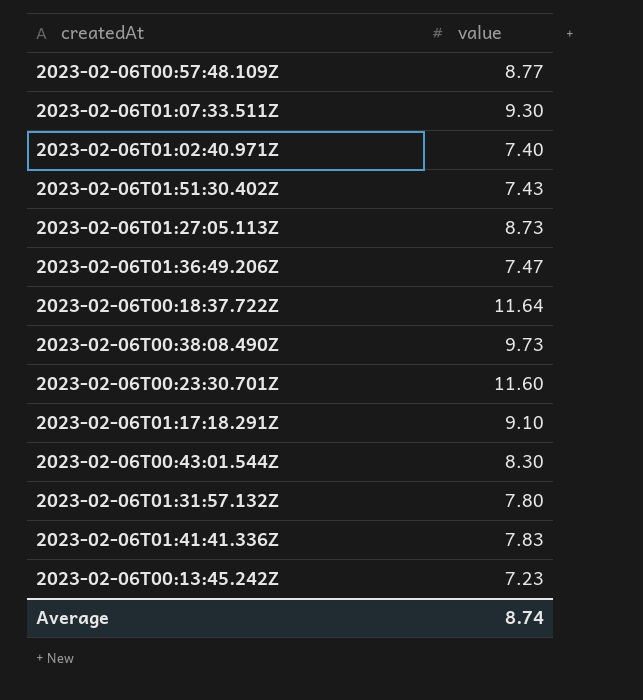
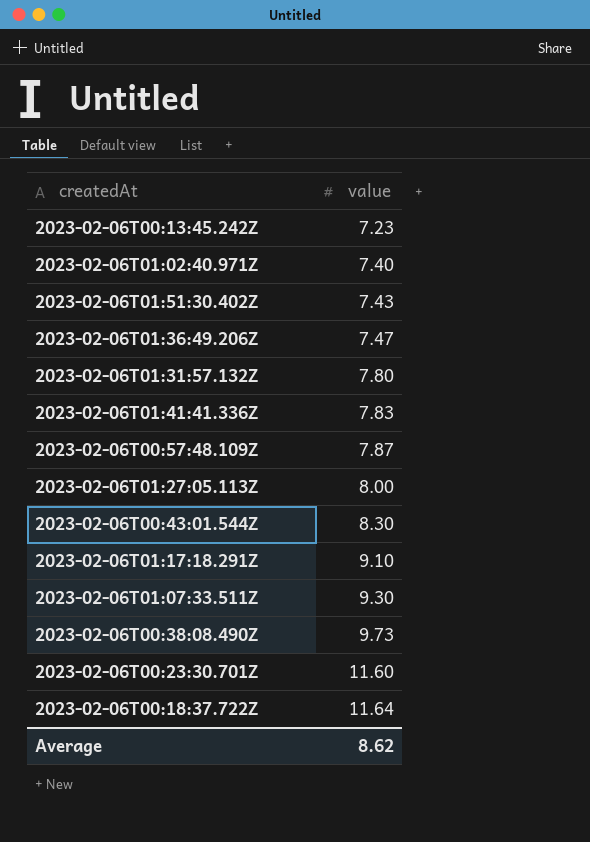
row order: none -> value ascending
2023-02-06T00:57:48.109Z | value: 8.77 -> 7.87
2023-02-06T01:27:05.113Z | value: 8.73 -> 8.00
Average | value: 8.74 -> 8.62

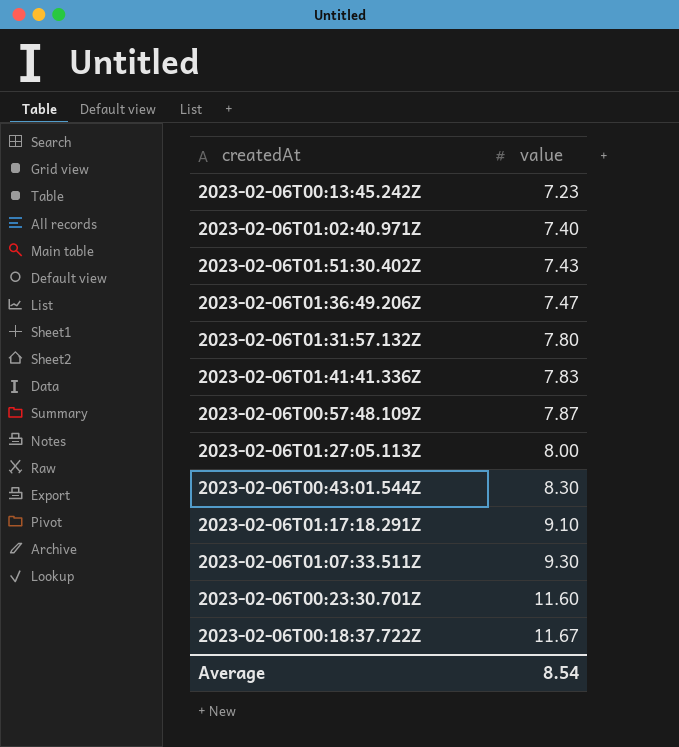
row 2023-02-06T00:38:08.490Z: 9.73 -> none
2023-02-06T00:18:37.722Z | value: 11.64 -> 11.67
Average | value: 8.62 -> 8.54

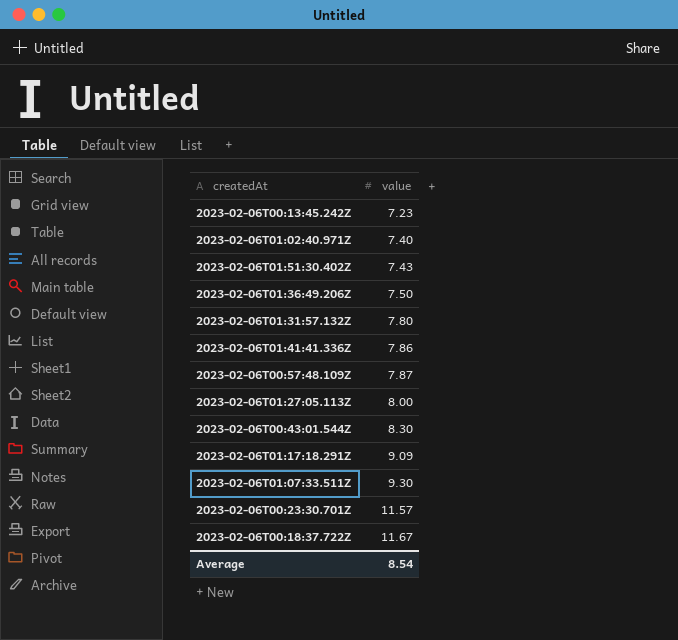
2023-02-06T01:36:49.206Z | value: 7.47 -> 7.50
2023-02-06T01:41:41.336Z | value: 7.83 -> 7.86
2023-02-06T01:17:18.291Z | value: 9.10 -> 9.09
2023-02-06T00:23:30.701Z | value: 11.60 -> 11.57

